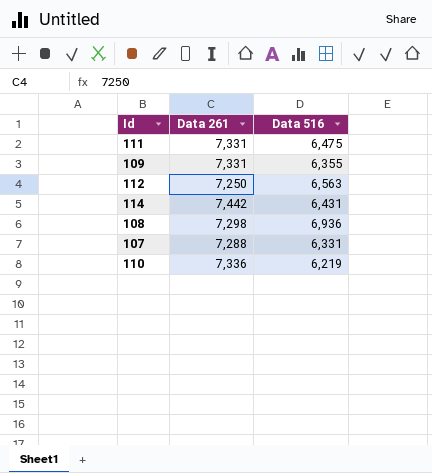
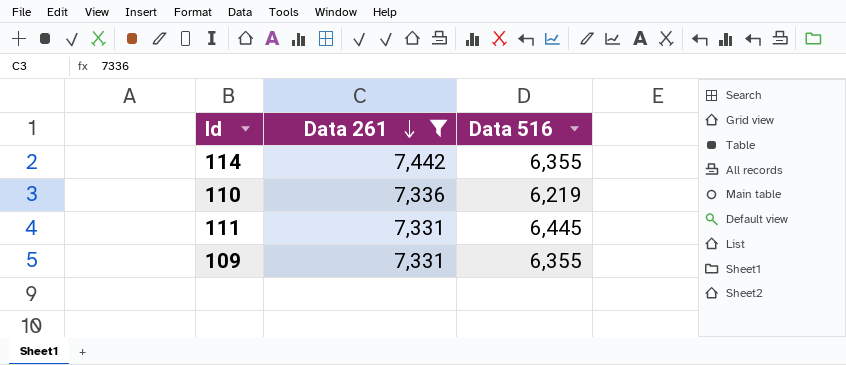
filter: none -> Data 261 >= 7,331
row order: none -> Data 261 descending
114 | Data 516: 6,431 -> 6,355
111 | Data 516: 6,475 -> 6,445

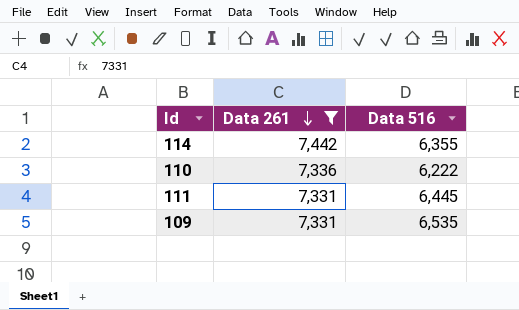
110 | Data 516: 6,219 -> 6,222
109 | Data 516: 6,355 -> 6,535

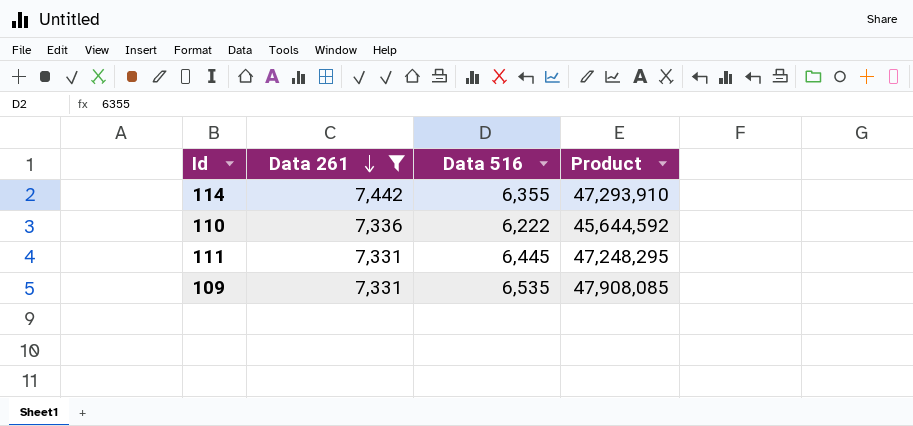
column Product | formula: none -> [Data 261] * [Data 516]

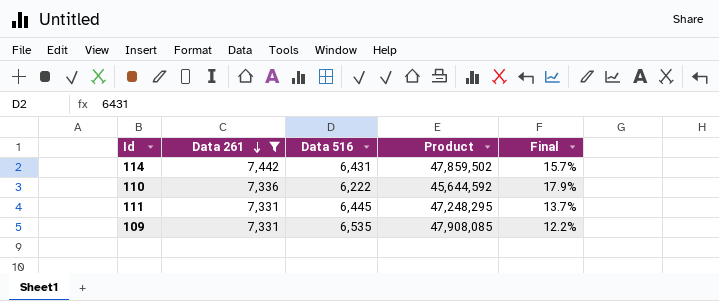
column Final | formula: none -> ([Data 261] - [Data 516]) / [Data 516]
114 | Data 516: 6,355 -> 6,431
114 | Product: 47,293,910 -> 47,859,502

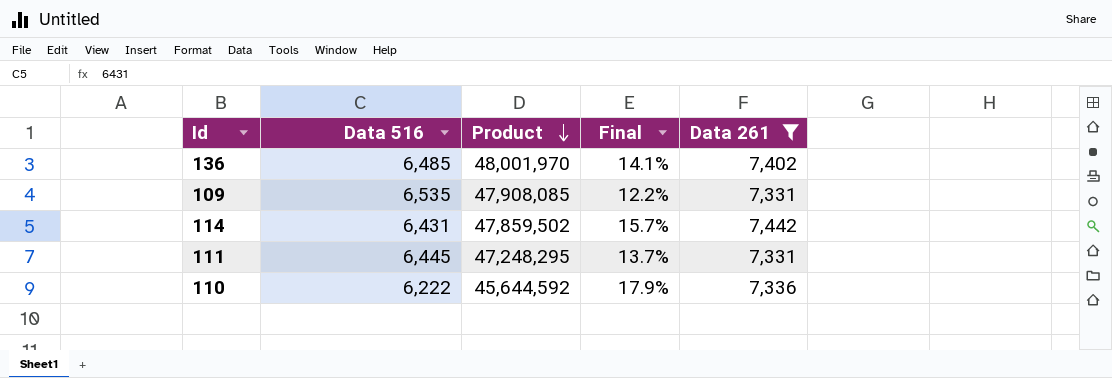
row order: Data 261 descending -> Product descending
column Data 261 | position: 2 -> 5
row 136: none -> 6,485 | 48,001,970 | 14.1% | 7,402

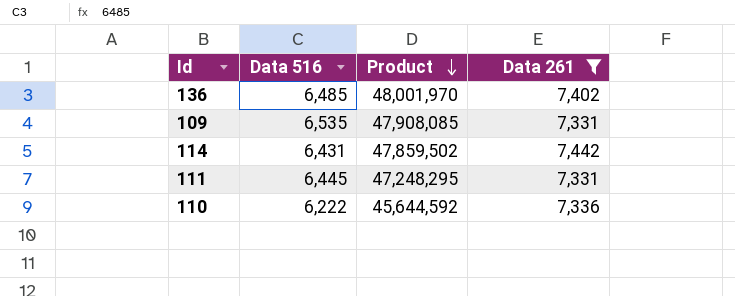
column Final | formula: ([Data 261] - [Data 516]) / [Data 516] -> none

